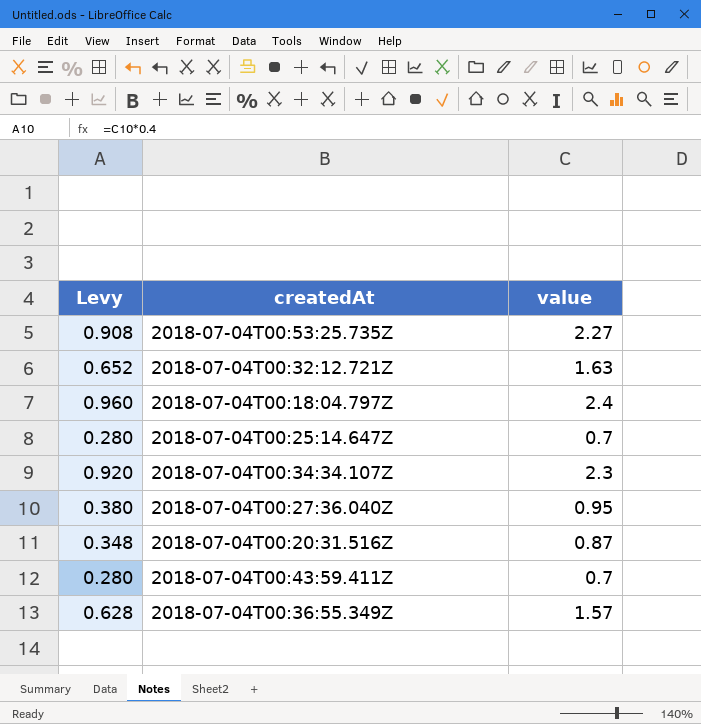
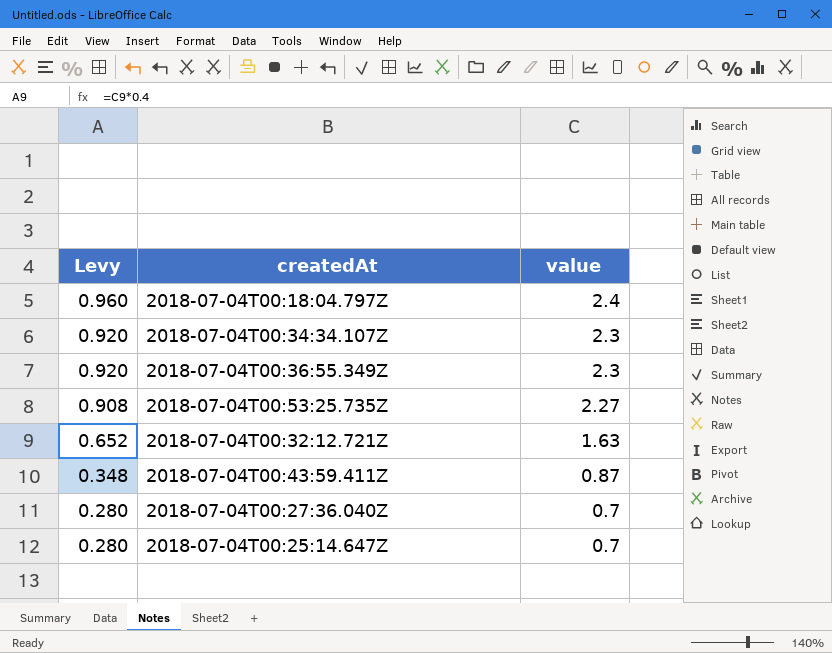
row order: none -> Levy descending
row 2018-07-04T00:20:31.516Z: 0.348 | 0.87 -> none
2018-07-04T00:36:55.349Z | Levy: 0.628 -> 0.920
2018-07-04T00:36:55.349Z | value: 1.57 -> 2.3
2018-07-04T00:43:59.411Z | Levy: 0.280 -> 0.348
2018-07-04T00:43:59.411Z | value: 0.7 -> 0.87
2018-07-04T00:27:36.040Z | Levy: 0.380 -> 0.280
2018-07-04T00:27:36.040Z | value: 0.95 -> 0.7

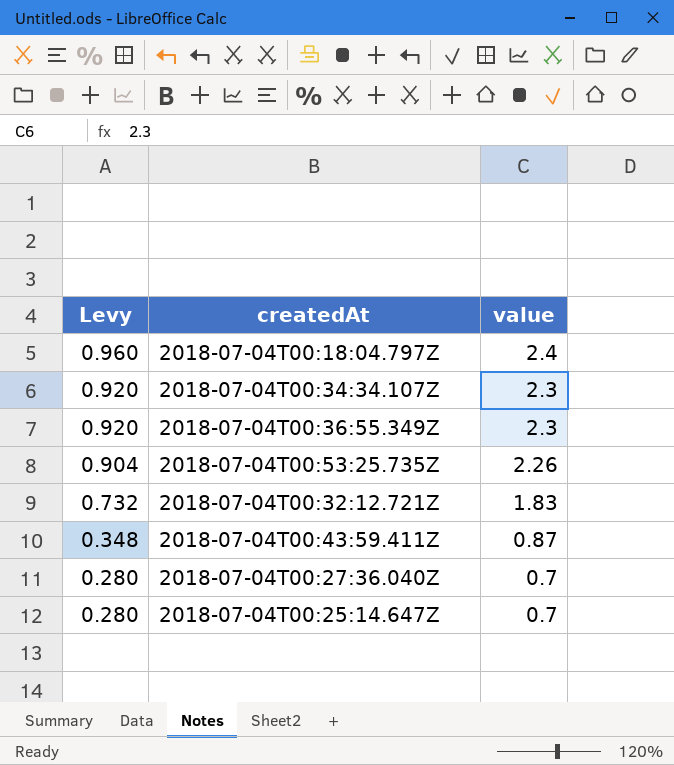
2018-07-04T00:53:25.735Z | Levy: 0.908 -> 0.904
2018-07-04T00:53:25.735Z | value: 2.27 -> 2.26
2018-07-04T00:32:12.721Z | Levy: 0.652 -> 0.732
2018-07-04T00:32:12.721Z | value: 1.63 -> 1.83

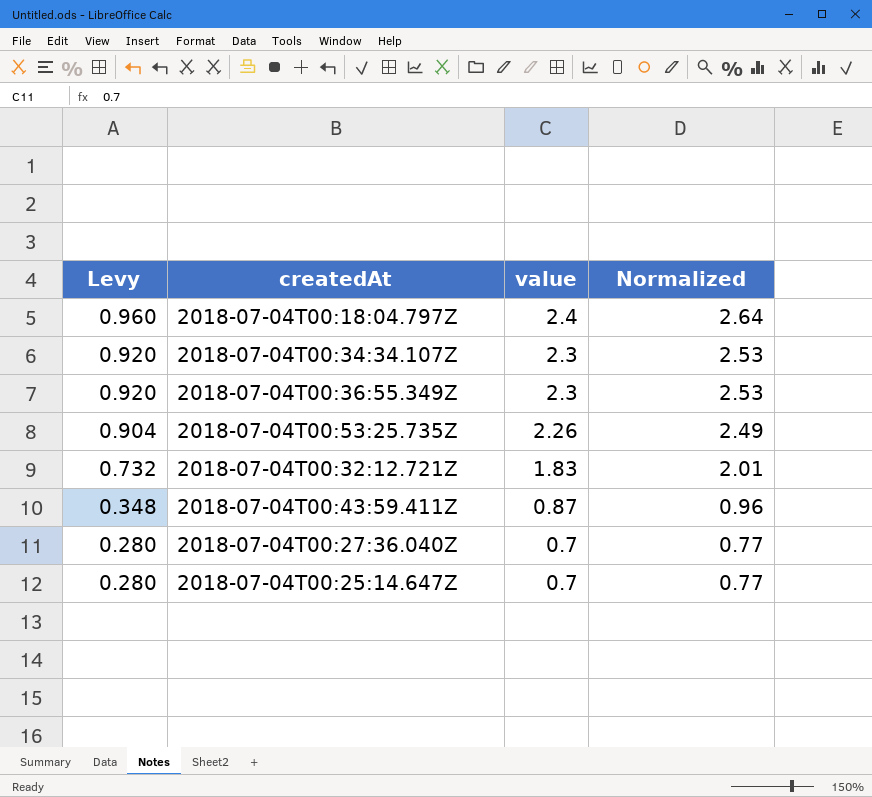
column Normalized | formula: none -> [value] * 1.1

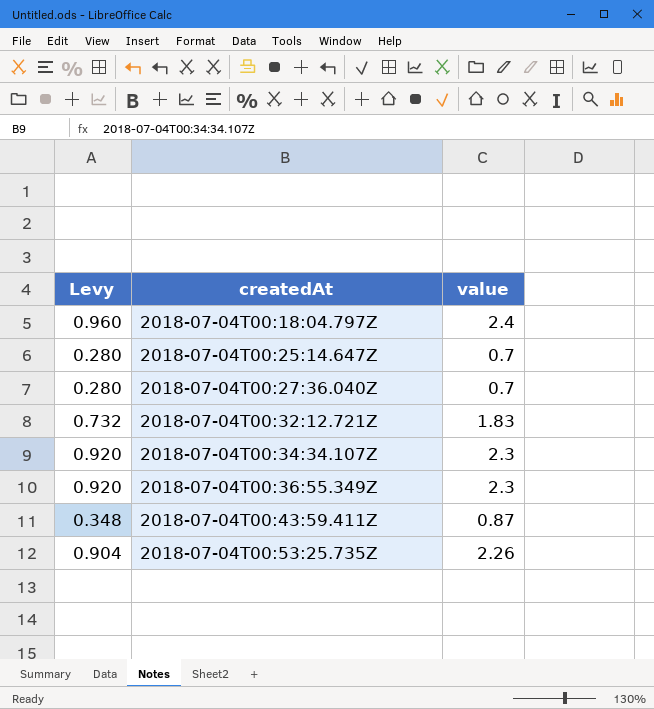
row order: Levy descending -> createdAt ascending
column Normalized | formula: [value] * 1.1 -> none

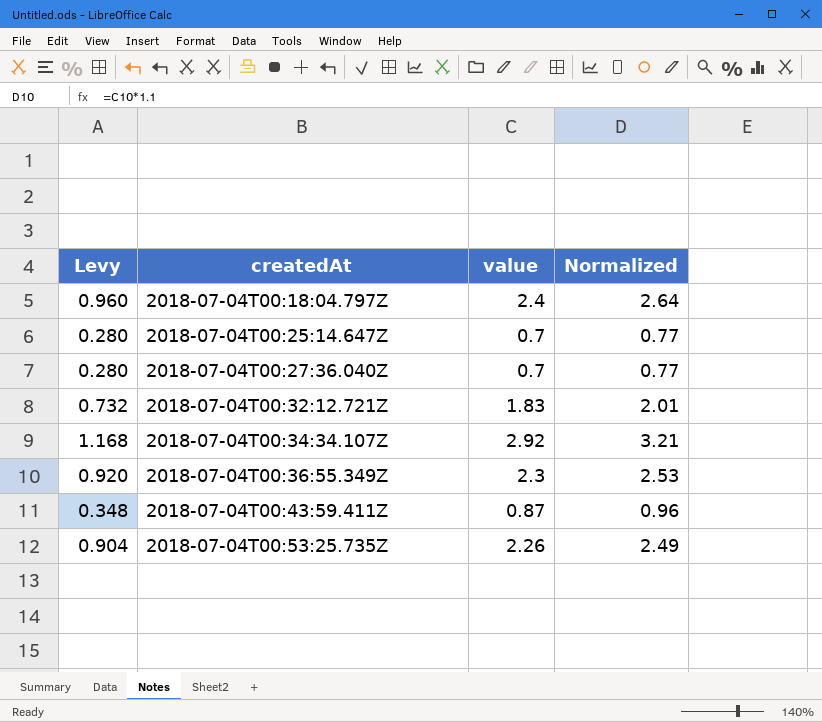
column Normalized | formula: none -> [value] * 1.1
2018-07-04T00:34:34.107Z | Levy: 0.920 -> 1.168
2018-07-04T00:34:34.107Z | value: 2.3 -> 2.92

